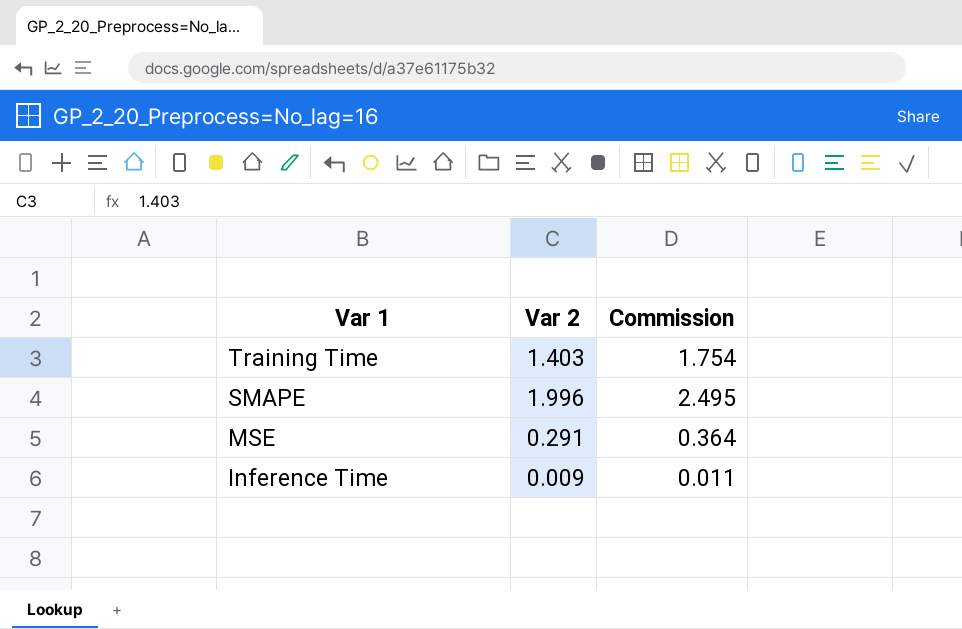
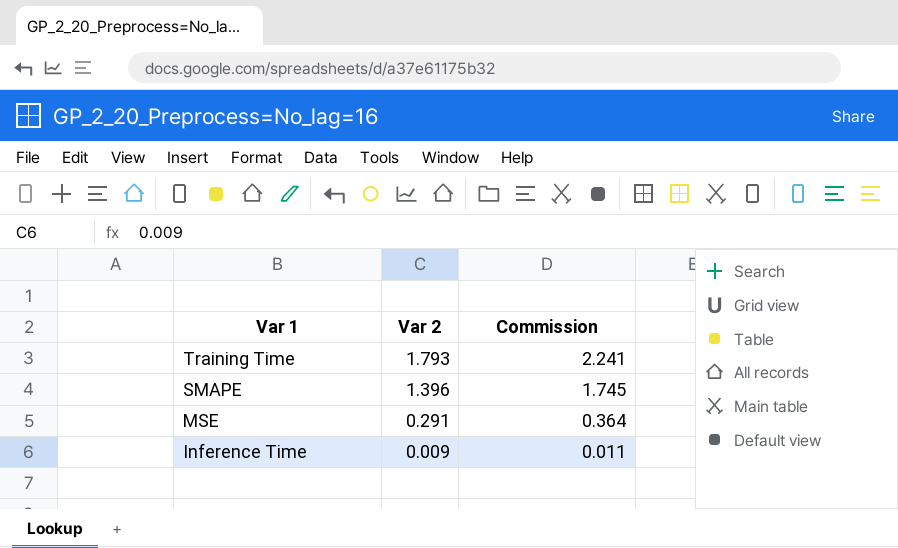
Training Time | Var 2: 1.403 -> 1.793
Training Time | Commission: 1.754 -> 2.241
SMAPE | Var 2: 1.996 -> 1.396
SMAPE | Commission: 2.495 -> 1.745

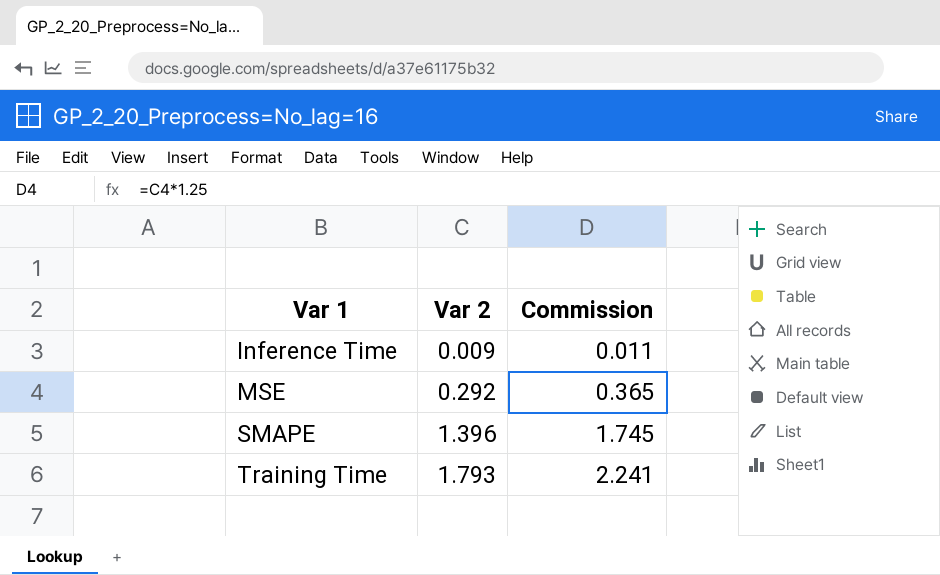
row order: Var 1 descending -> Var 1 ascending
MSE | Var 2: 0.291 -> 0.292
MSE | Commission: 0.364 -> 0.365

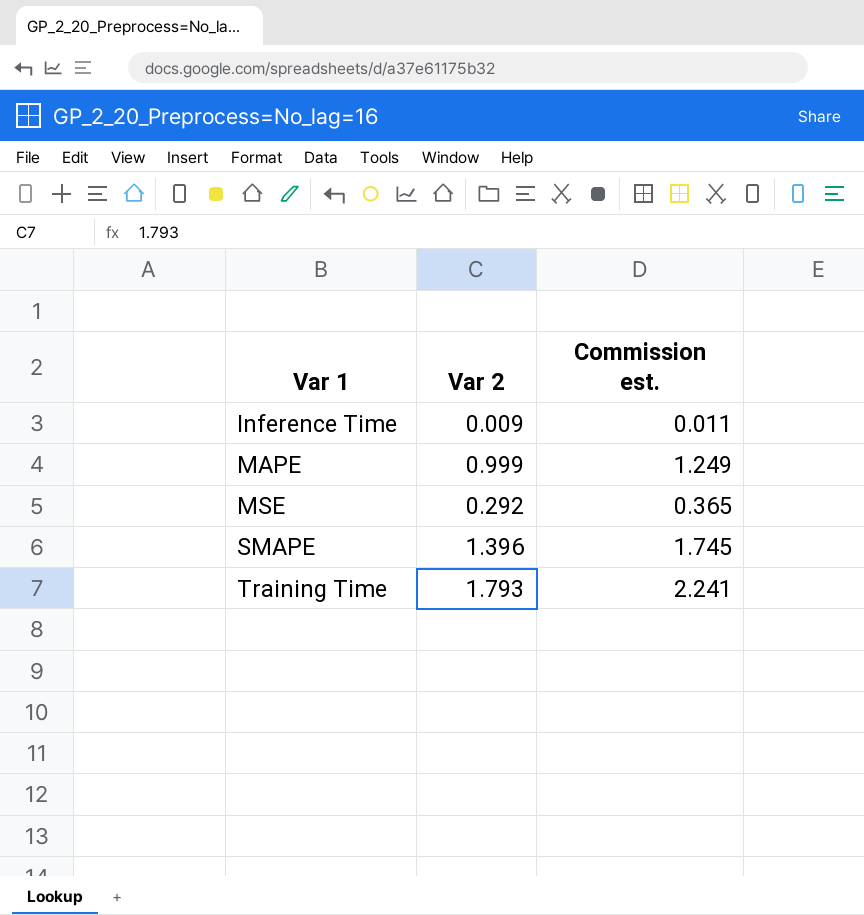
column name: Commission -> Commission est.
row MAPE: none -> 0.999 | 1.249

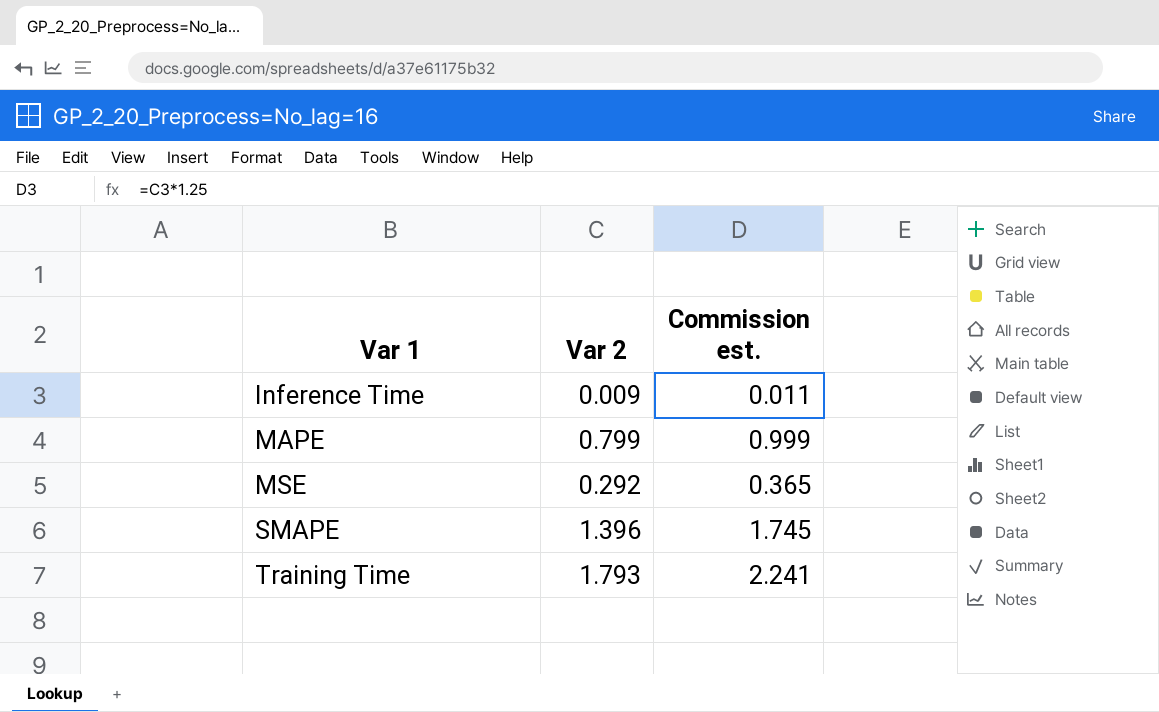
MAPE | Var 2: 0.999 -> 0.799
MAPE | Commission est.: 1.249 -> 0.999

